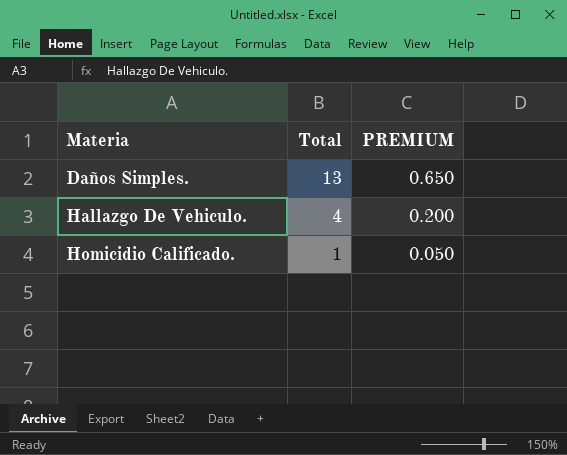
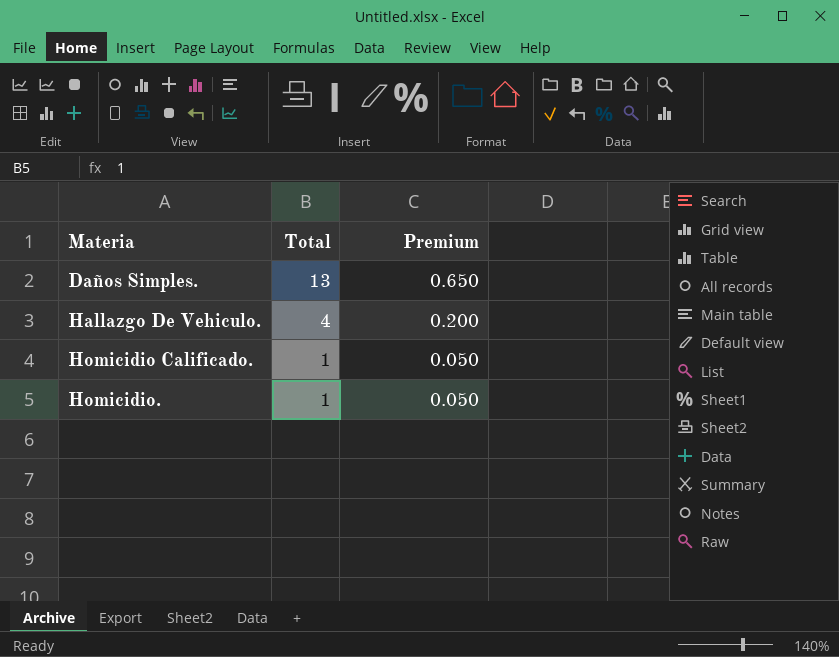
column name: PREMIUM -> Premium
row Homicidio.: none -> 1 | 0.050

